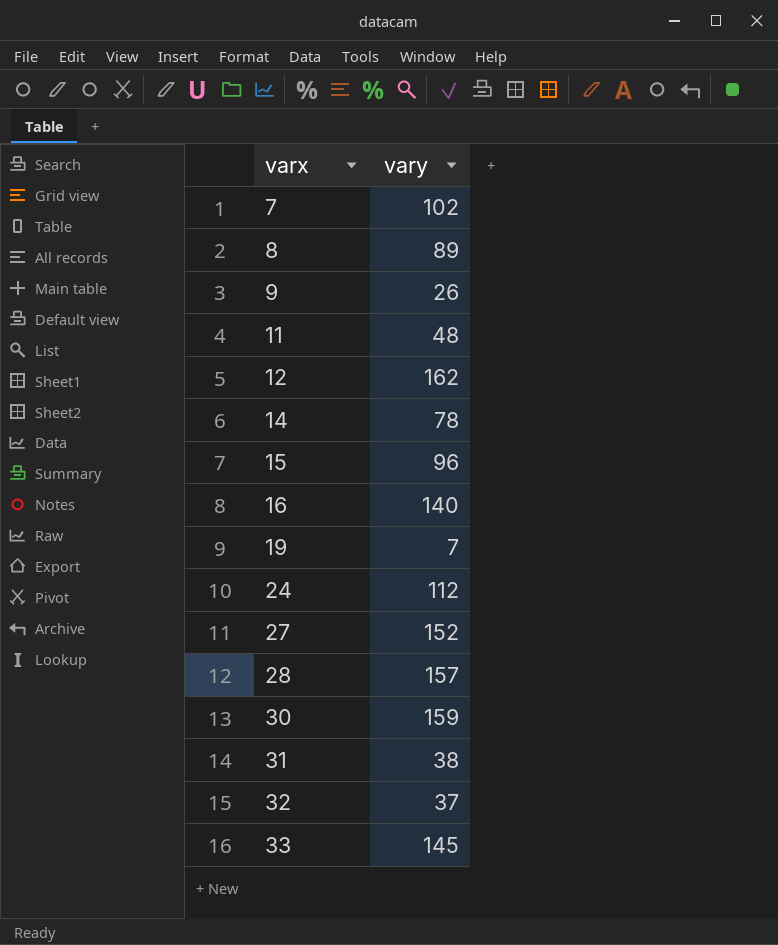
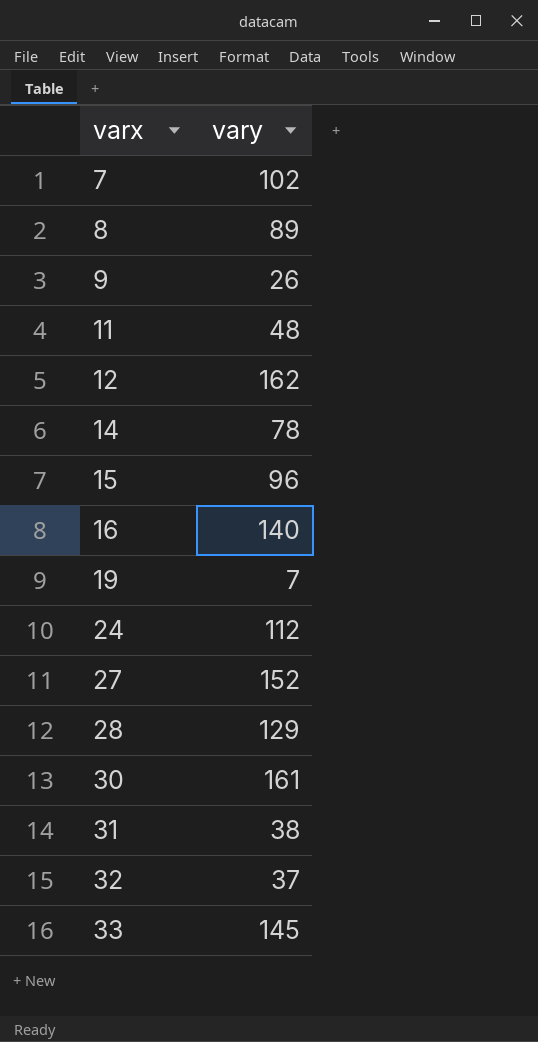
28 | vary: 157 -> 129
30 | vary: 159 -> 161

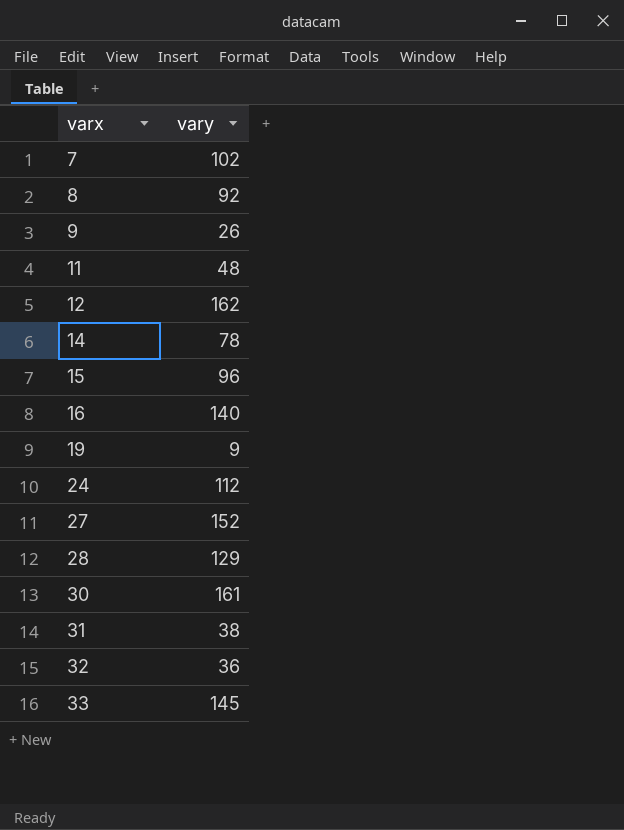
8 | vary: 89 -> 92
19 | vary: 7 -> 9
32 | vary: 37 -> 36

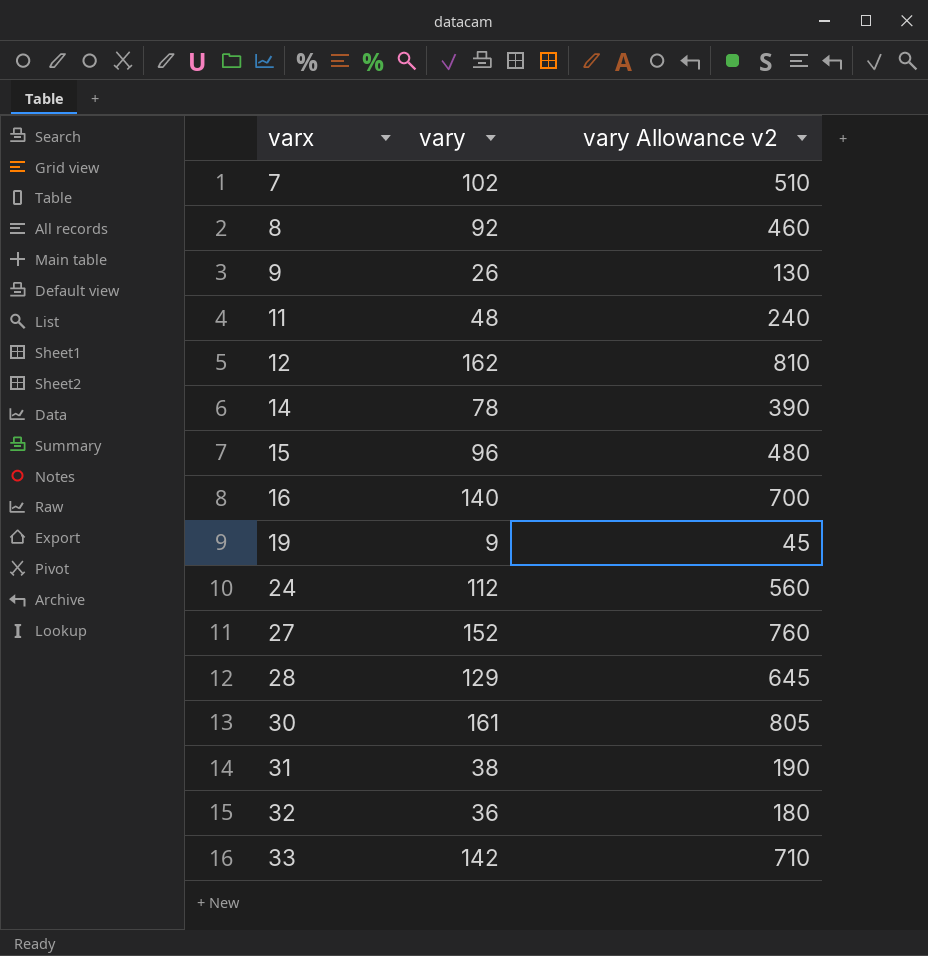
column vary Allowance v2 | formula: none -> [vary] * 5
33 | vary: 145 -> 142

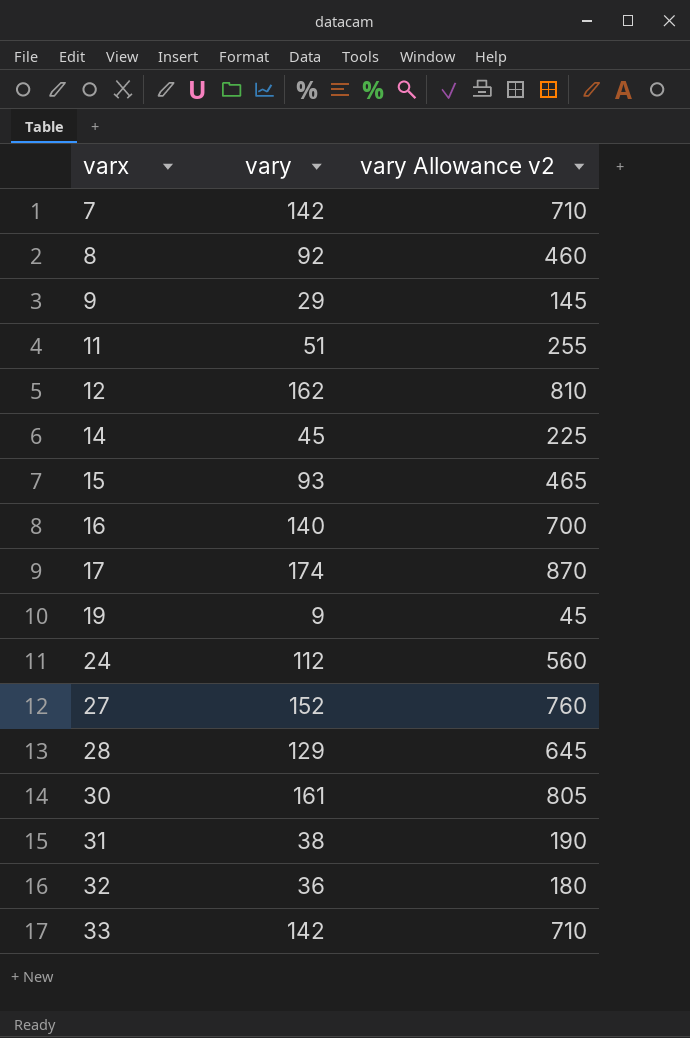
7 | vary: 102 -> 142
7 | vary Allowance v2: 510 -> 710
9 | vary: 26 -> 29
9 | vary Allowance v2: 130 -> 145
11 | vary: 48 -> 51
11 | vary Allowance v2: 240 -> 255
14 | vary: 78 -> 45
14 | vary Allowance v2: 390 -> 225
15 | vary: 96 -> 93
15 | vary Allowance v2: 480 -> 465
row 17: none -> 174 | 870

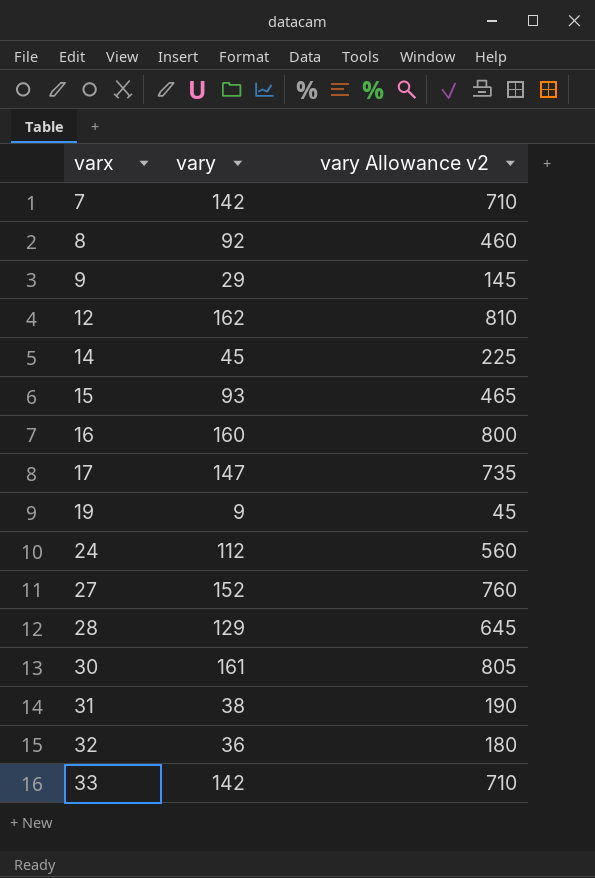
row 11: 51 | 255 -> none
16 | vary: 140 -> 160
16 | vary Allowance v2: 700 -> 800
17 | vary: 174 -> 147
17 | vary Allowance v2: 870 -> 735

